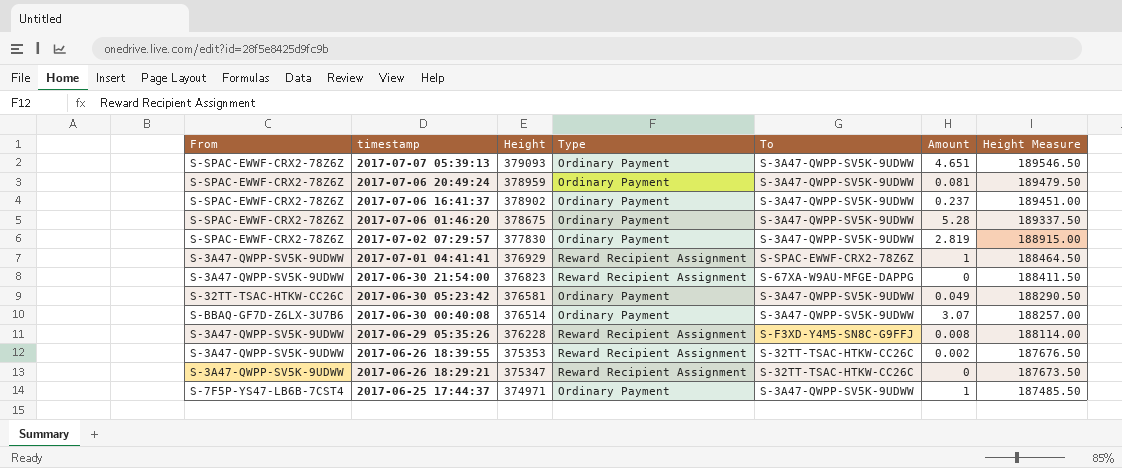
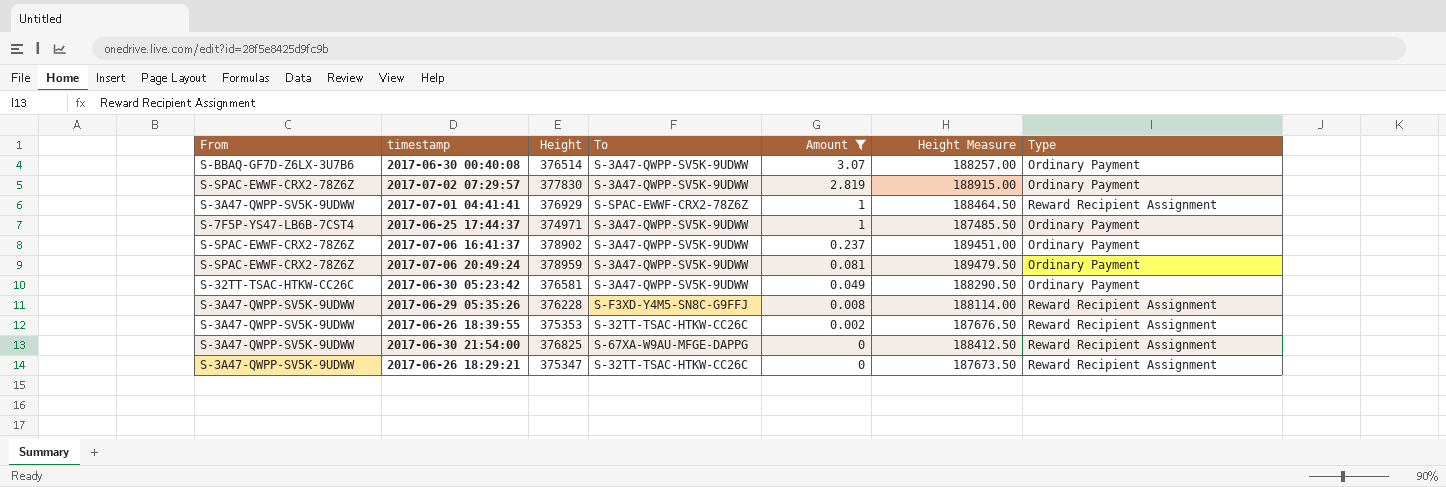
filter: none -> Amount <= 3.07
row order: timestamp descending -> Amount descending
column Type | position: 4 -> 7
2017-06-30 21:54:00 | Height: 376823 -> 376825
2017-06-30 21:54:00 | Height Measure: 188411.50 -> 188412.50

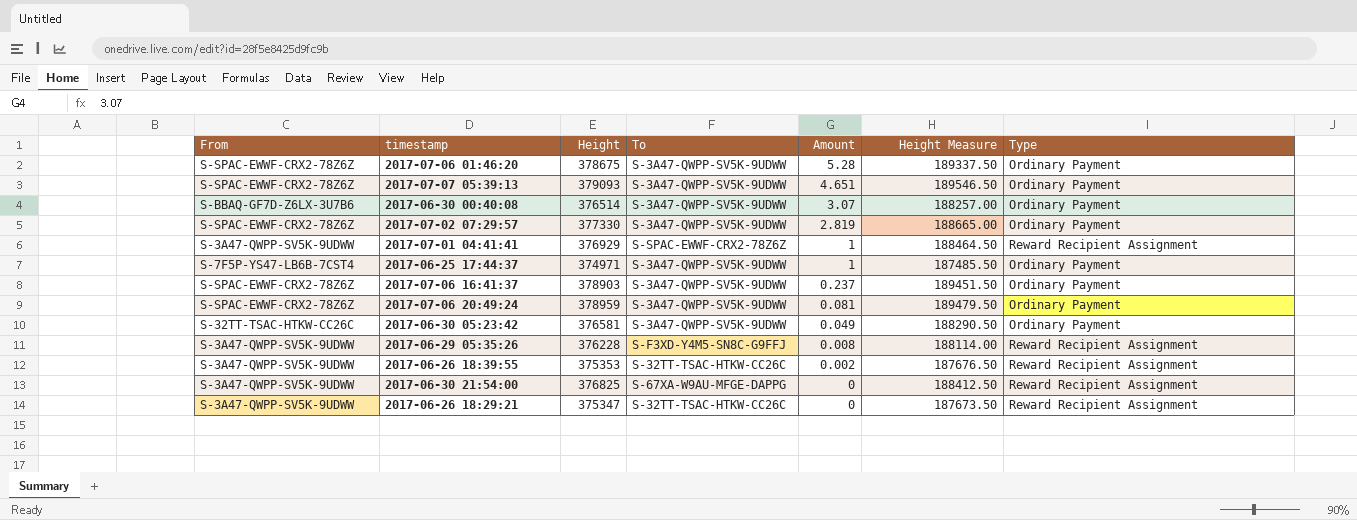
filter: Amount <= 3.07 -> none
2017-07-02 07:29:57 | Height: 377830 -> 377330
2017-07-02 07:29:57 | Height Measure: 188915.00 -> 188665.00
2017-07-06 16:41:37 | Height: 378902 -> 378903
2017-07-06 16:41:37 | Height Measure: 189451.00 -> 189451.50

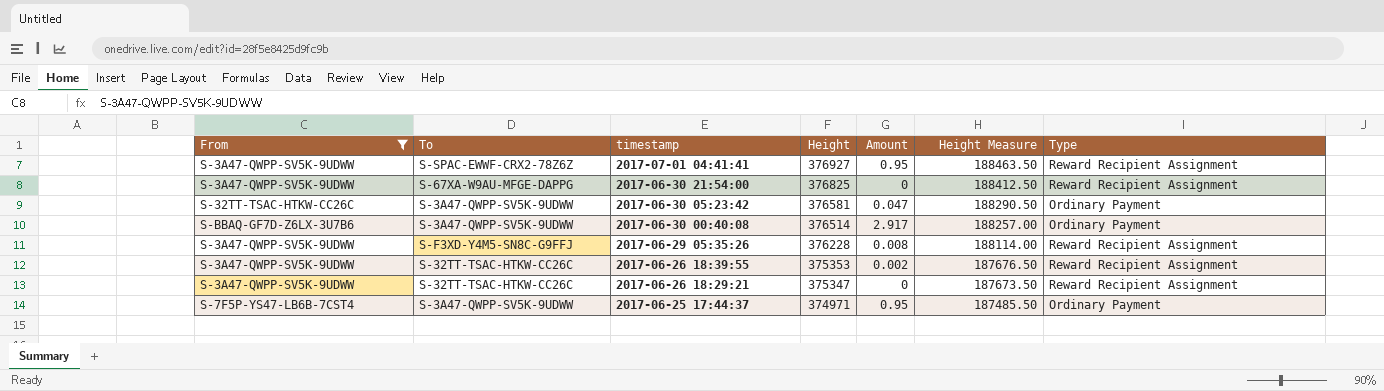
filter: none -> From != S-SPAC-EWWF-CRX2-78Z6Z
row order: Amount descending -> timestamp descending
column To | position: 4 -> 2
2017-07-01 04:41:41 | Height: 376929 -> 376927
2017-07-01 04:41:41 | Amount: 1 -> 0.95
2017-07-01 04:41:41 | Height Measure: 188464.50 -> 188463.50
2017-06-30 05:23:42 | Amount: 0.049 -> 0.047
2017-06-30 00:40:08 | Amount: 3.07 -> 2.917
2017-06-25 17:44:37 | Amount: 1 -> 0.95

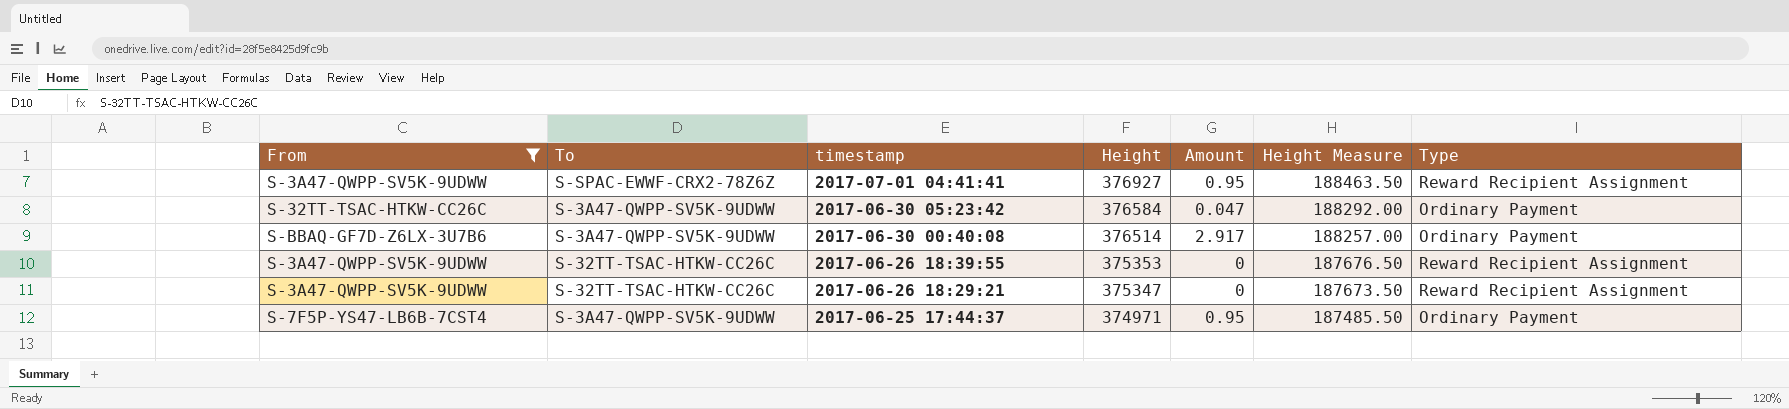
row 2017-06-30 21:54:00: S-3A47-QWPP-SV5K-9UDWW | S-67XA-W9AU-MFGE-DAPPG | 376825 | 0 | 188412.50 | Reward Recipient Assignment -> none
row 2017-06-29 05:35:26: S-3A47-QWPP-SV5K-9UDWW | S-F3XD-Y4M5-SN8C-G9FFJ | 376228 | 0.008 | 188114.00 | Reward Recipient Assignment -> none
2017-06-30 05:23:42 | Height: 376581 -> 376584
2017-06-30 05:23:42 | Height Measure: 188290.50 -> 188292.00
2017-06-26 18:39:55 | Amount: 0.002 -> 0

